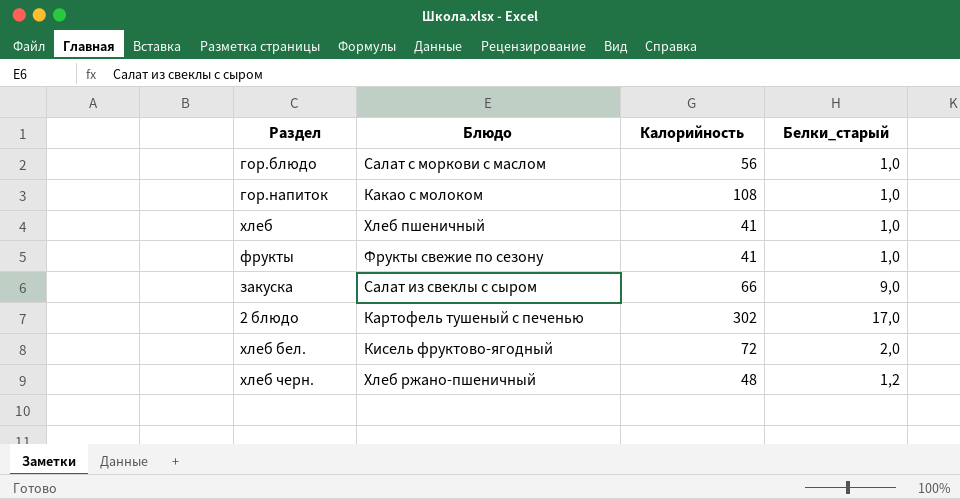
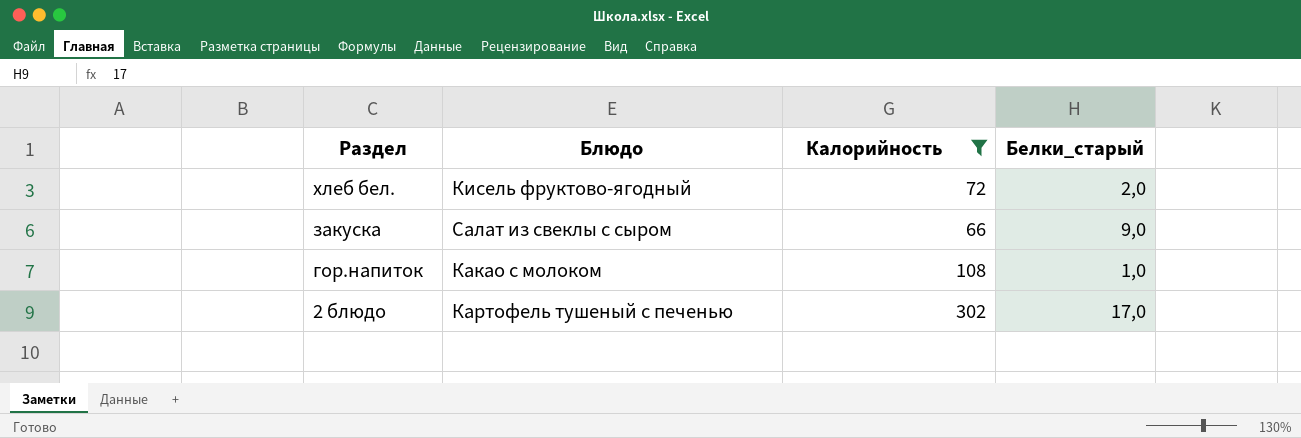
filter: none -> Калорийность >= 66
row order: none -> Раздел descending

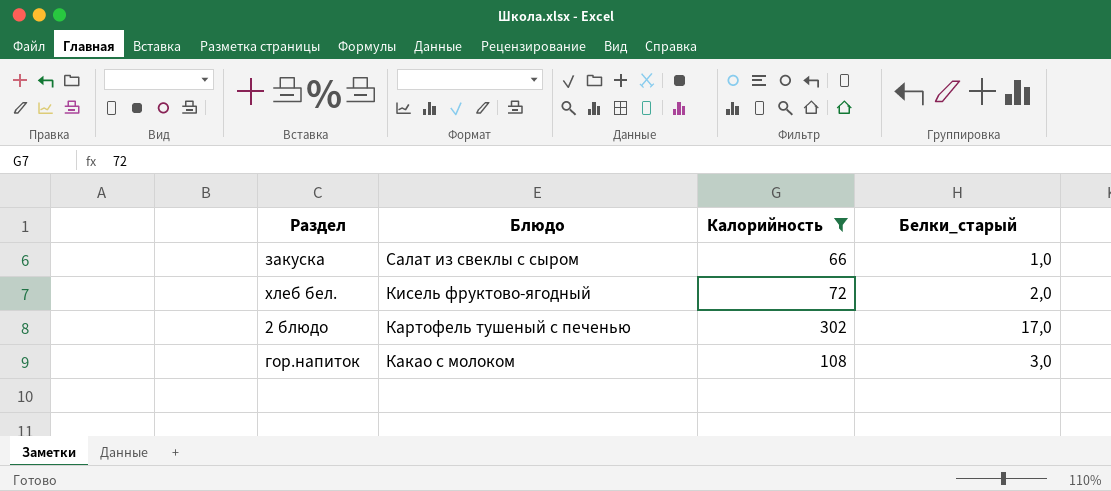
row order: Раздел descending -> Блюдо descending
закуска | Белки_старый: 9,0 -> 1,0
гор.напиток | Белки_старый: 1,0 -> 3,0

